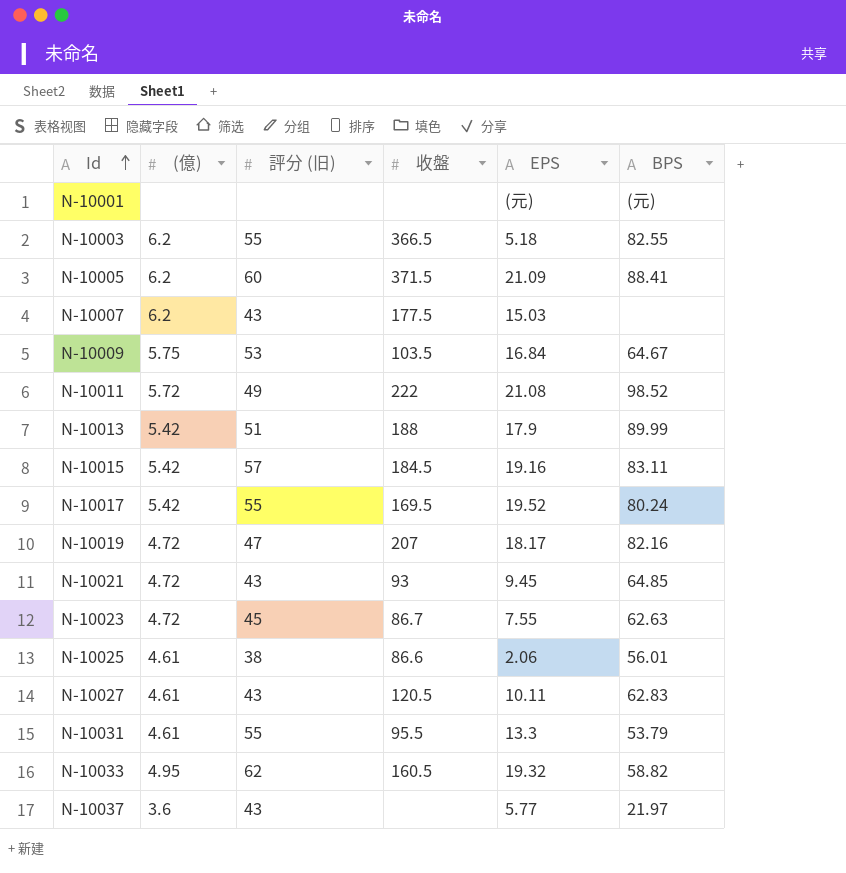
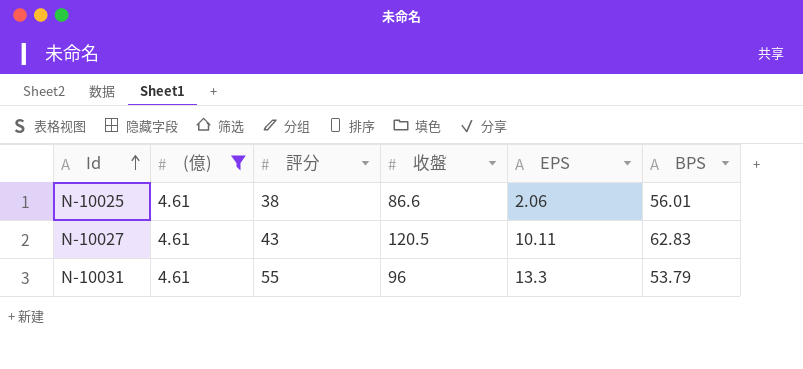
filter: none -> (億) = 4.61
column name: 評分 (旧) -> 評分
N-10031 | 收盤: 95.5 -> 96

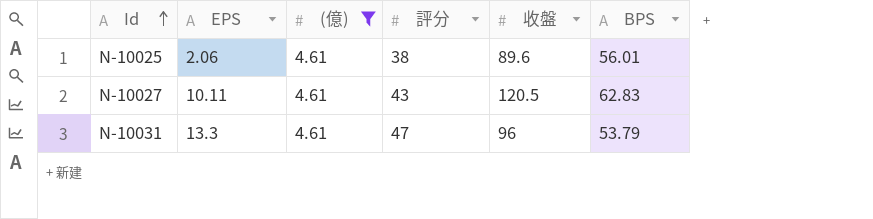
column EPS | position: 5 -> 2
N-10025 | 收盤: 86.6 -> 89.6
N-10031 | 評分: 55 -> 47

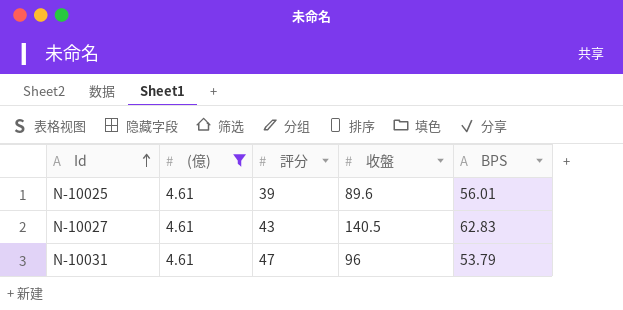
column EPS | position: 2 -> none
N-10025 | 評分: 38 -> 39
N-10027 | 收盤: 120.5 -> 140.5

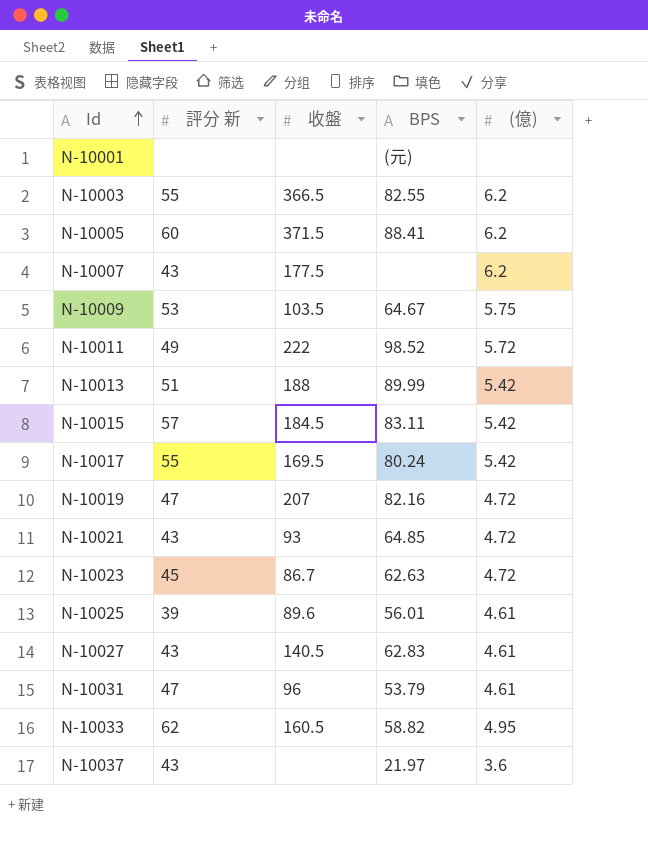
filter: (億) = 4.61 -> none
column name: 評分 -> 評分 新
column (億) | position: 2 -> 5

